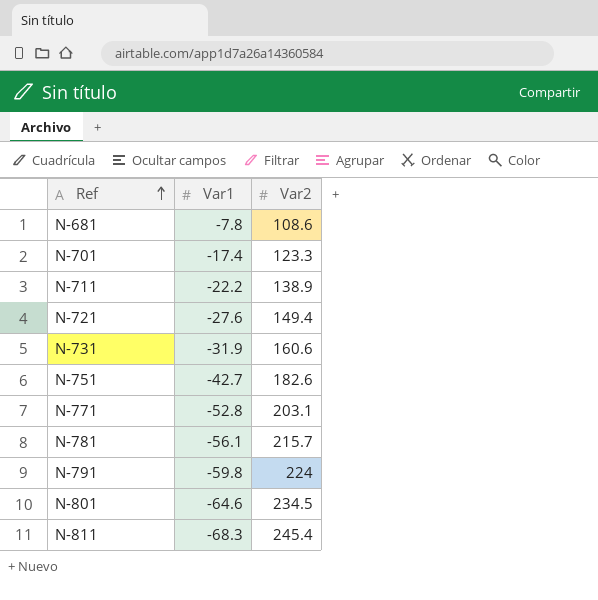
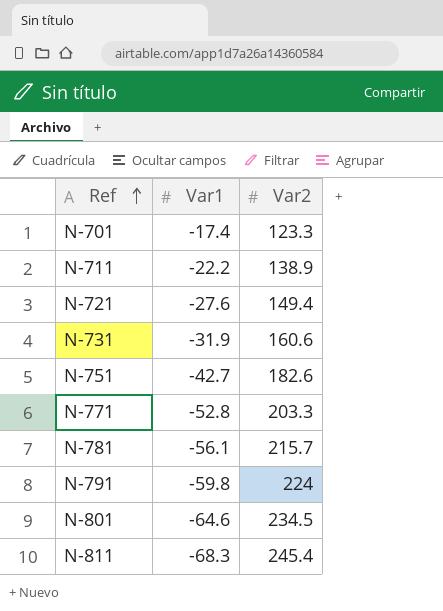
row N-681: -7.8 | 108.6 -> none
N-771 | Var2: 203.1 -> 203.3

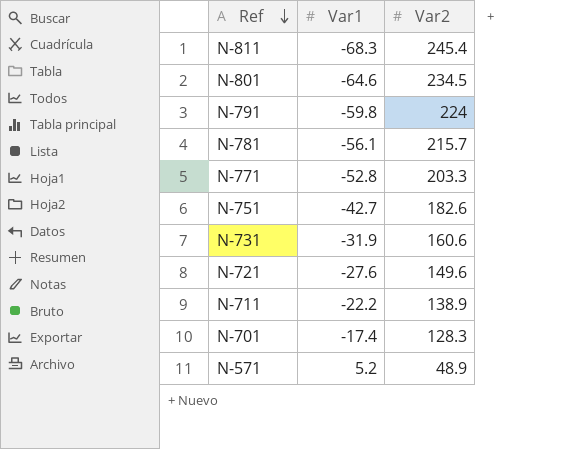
row order: Ref ascending -> Ref descending
N-721 | Var2: 149.4 -> 149.6
N-701 | Var2: 123.3 -> 128.3
row N-571: none -> 5.2 | 48.9

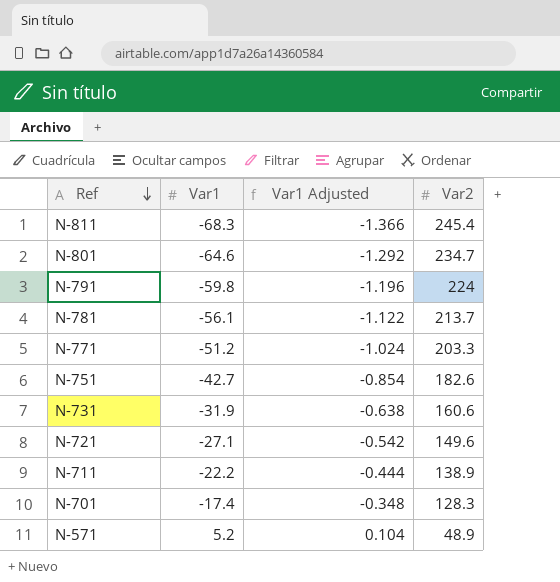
column Var1 Adjusted | formula: none -> [Var1] * 0.02
N-801 | Var2: 234.5 -> 234.7
N-781 | Var2: 215.7 -> 213.7
N-771 | Var1: -52.8 -> -51.2
N-721 | Var1: -27.6 -> -27.1

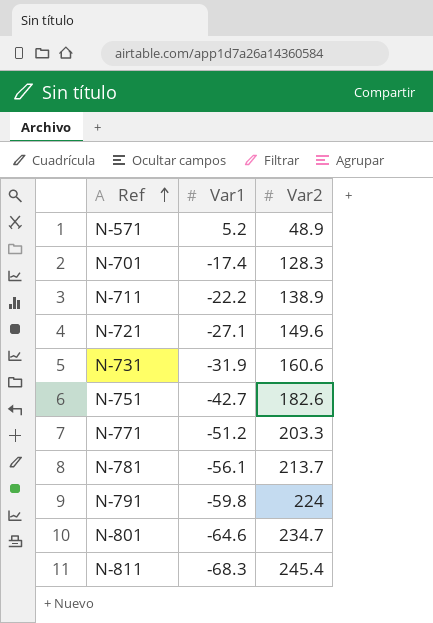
row order: Ref descending -> Ref ascending
column Var1 Adjusted | formula: [Var1] * 0.02 -> none

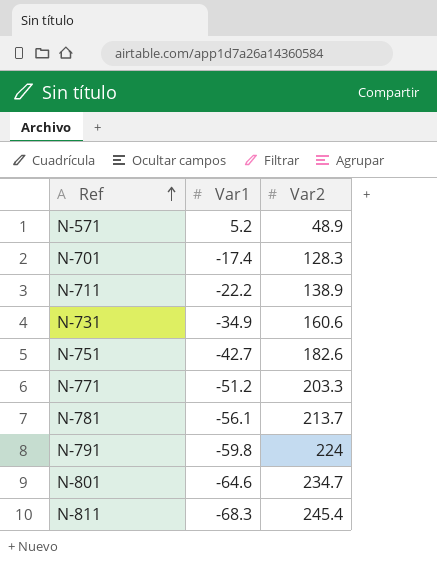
row N-721: -27.1 | 149.6 -> none
N-731 | Var1: -31.9 -> -34.9

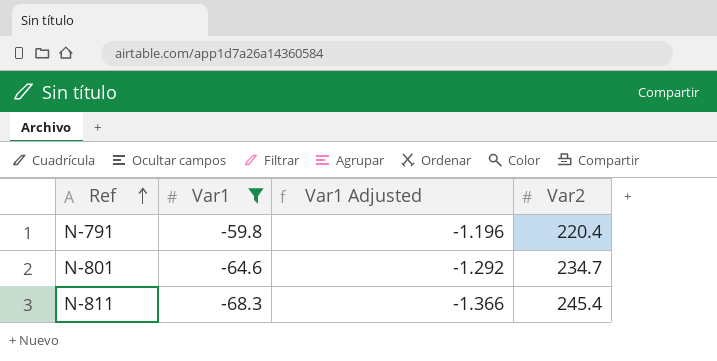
filter: none -> Var1 <= -59.8
column Var1 Adjusted | formula: none -> [Var1] * 0.02
N-791 | Var2: 224 -> 220.4

